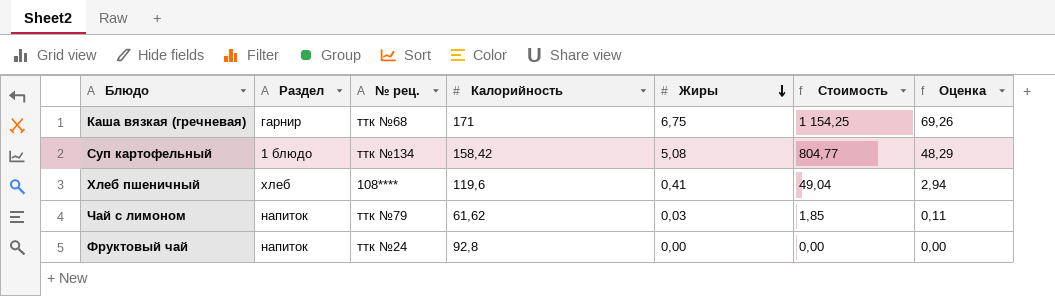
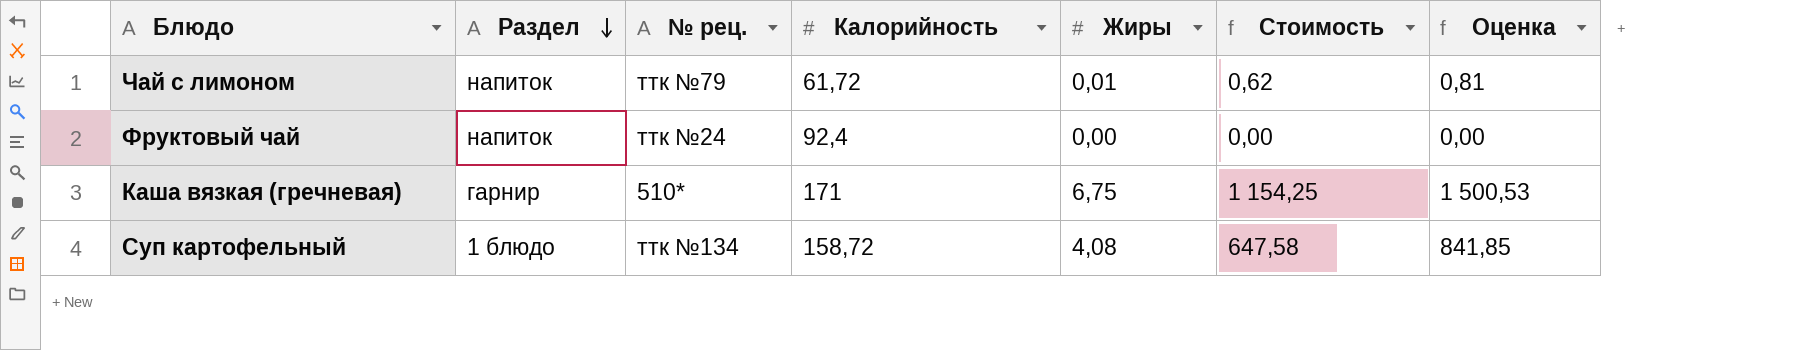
row order: Жиры descending -> Раздел descending
column Оценка | formula: [Стоимость] * 0,06 -> [Стоимость] * 1,3
row Хлеб пшеничный: хлеб | 108**** | 119,6 | 0,41 | 49,04 | 2,94 -> none
Чай с лимоном | Калорийность: 61,62 -> 61,72
Чай с лимоном | Жиры: 0,03 -> 0,01
Чай с лимоном | Стоимость: 1,85 -> 0,62
Фруктовый чай | Калорийность: 92,8 -> 92,4
Каша вязкая (гречневая) | № рец.: ттк №68 -> 510*
Суп картофельный | Калорийность: 158,42 -> 158,72
Суп картофельный | Жиры: 5,08 -> 4,08
Суп картофельный | Стоимость: 804,77 -> 647,58

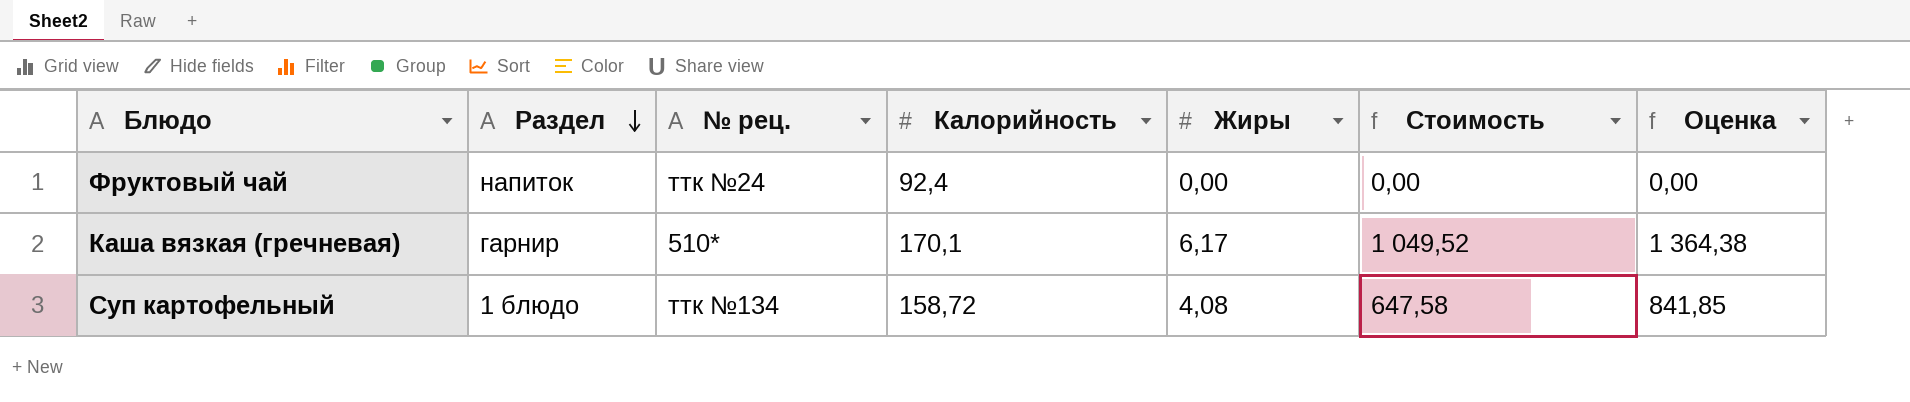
row Чай с лимоном: напиток | ттк №79 | 61,72 | 0,01 | 0,62 | 0,81 -> none
Каша вязкая (гречневая) | Калорийность: 171 -> 170,1
Каша вязкая (гречневая) | Жиры: 6,75 -> 6,17
Каша вязкая (гречневая) | Стоимость: 1 154,25 -> 1 049,52
Каша вязкая (гречневая) | Оценка: 1 500,53 -> 1 364,38

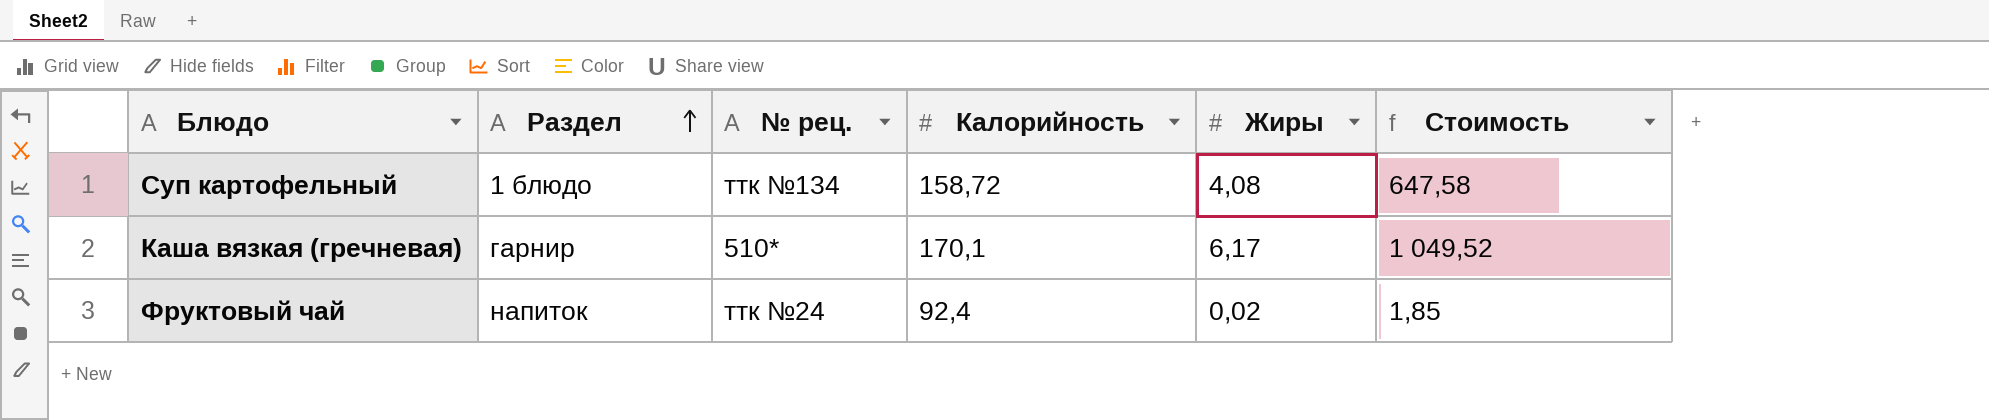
row order: Раздел descending -> Раздел ascending
column Оценка | formula: [Стоимость] * 1,3 -> none
Фруктовый чай | Жиры: 0,00 -> 0,02
Фруктовый чай | Стоимость: 0,00 -> 1,85

